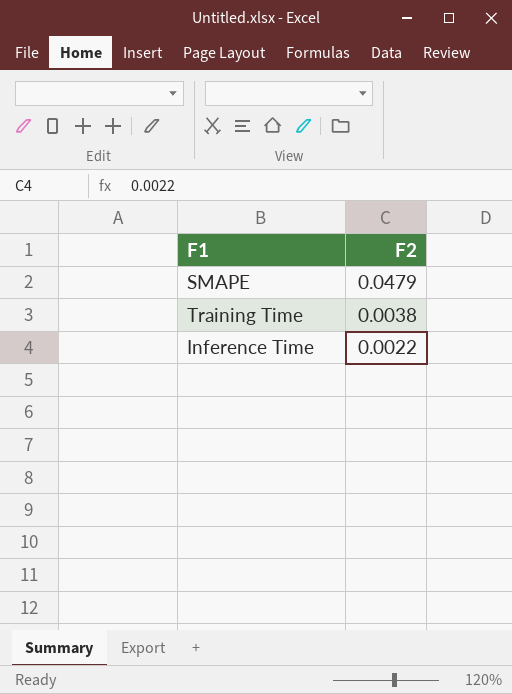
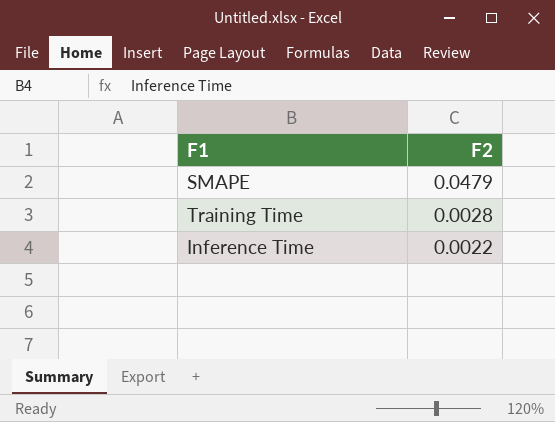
Training Time | F2: 0.0038 -> 0.0028

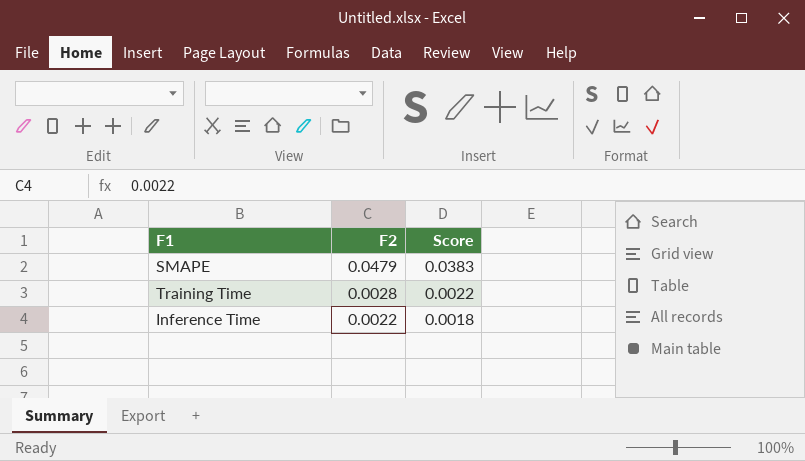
column Score | formula: none -> [F2] * 0.8

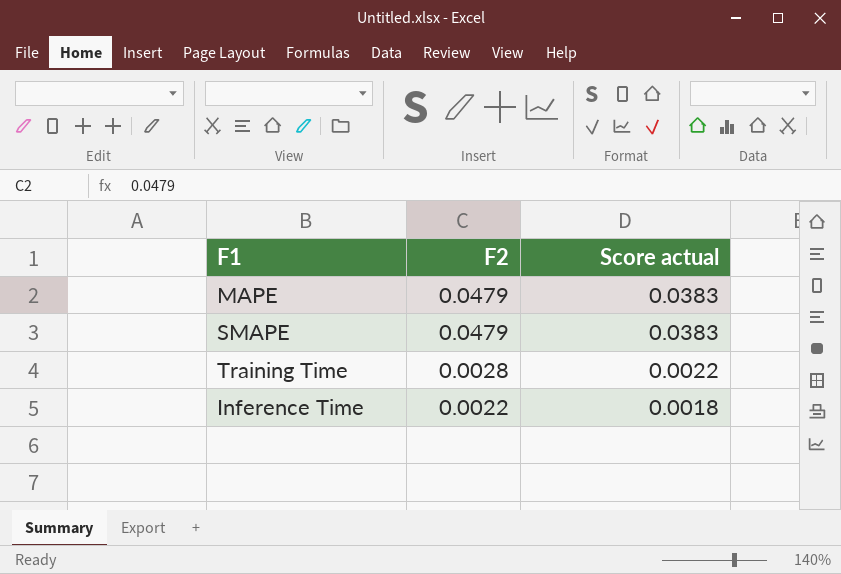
column name: Score -> Score actual
row MAPE: none -> 0.0479 | 0.0383

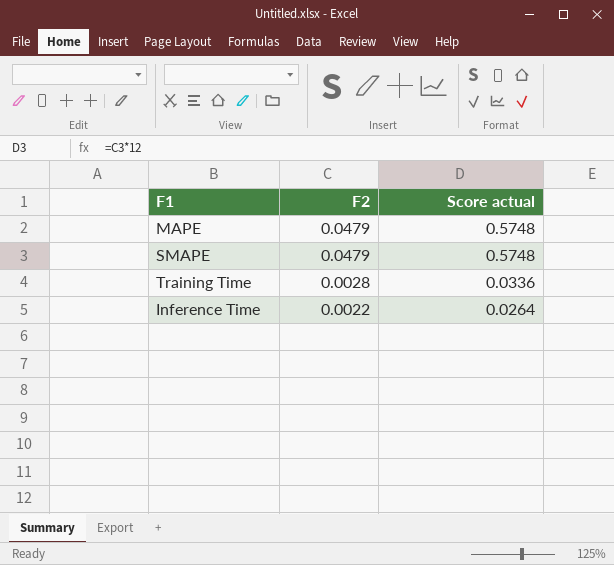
column Score actual | formula: [F2] * 0.8 -> [F2] * 12

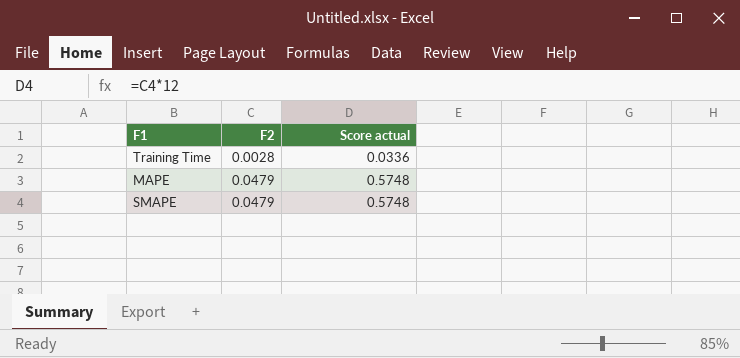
row order: F2 descending -> F2 ascending
row Inference Time: 0.0022 | 0.0264 -> none

